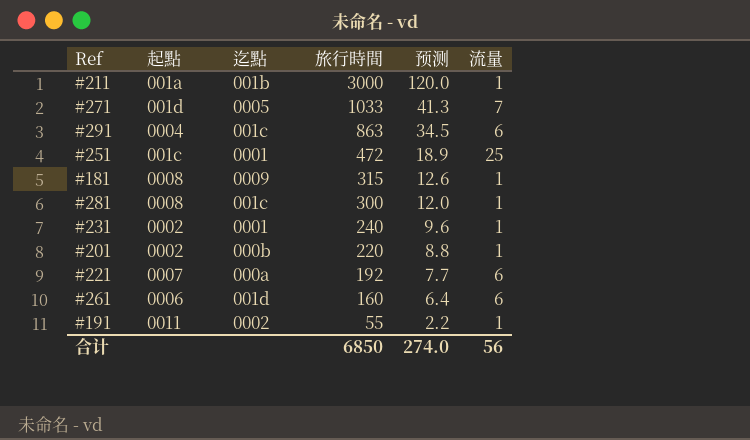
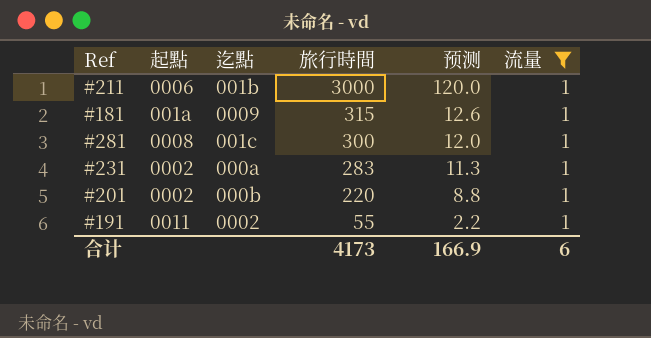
filter: none -> 流量 = 1
#211 | 起點: 001a -> 0006
#181 | 起點: 0008 -> 001a
#231 | 迄點: 0001 -> 000a
#231 | 旅行時間: 240 -> 283
#231 | 预测: 9.6 -> 11.3
合计 | 旅行時間: 6850 -> 4173
合计 | 预测: 274.0 -> 166.9
合计 | 流量: 56 -> 6

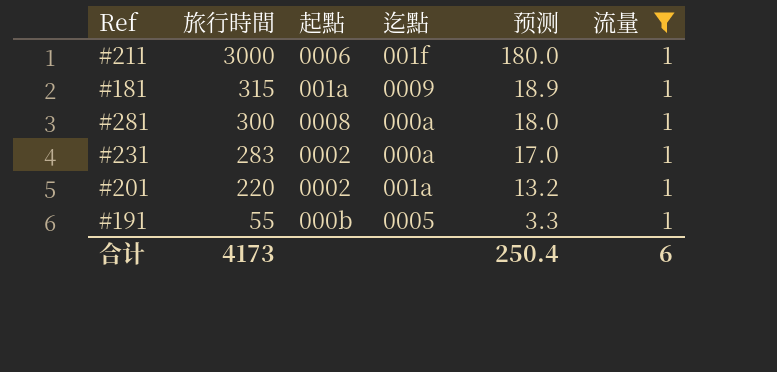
column 旅行時間 | position: 4 -> 2
column 预测 | formula: [旅行時間] * 0.04 -> [旅行時間] * 0.06
#211 | 迄點: 001b -> 001f
#281 | 迄點: 001c -> 000a
#201 | 迄點: 000b -> 001a
#191 | 起點: 0011 -> 000b
#191 | 迄點: 0002 -> 0005
合计 | 预测: 166.9 -> 250.4

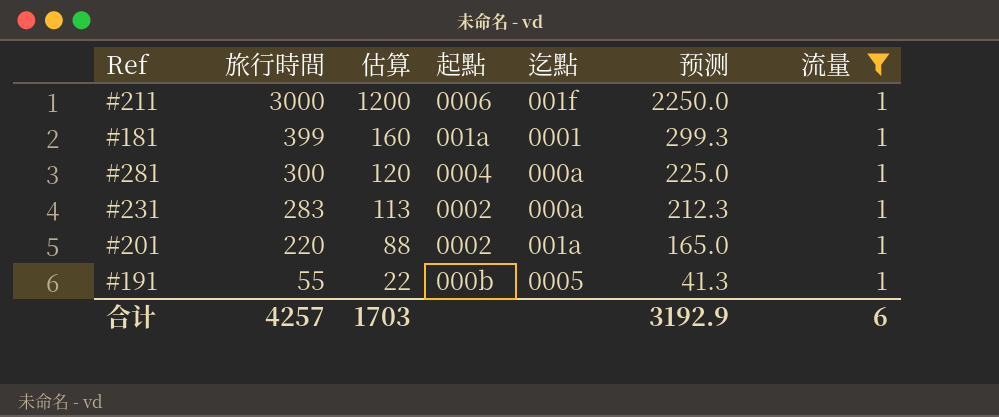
column 估算 | formula: none -> [旅行時間] * 0.4
column 预测 | formula: [旅行時間] * 0.06 -> [旅行時間] * 0.75
#181 | 旅行時間: 315 -> 399
#181 | 迄點: 0009 -> 0001
#281 | 起點: 0008 -> 0004
合计 | 旅行時間: 4173 -> 4257
合计 | 预测: 250.4 -> 3192.9

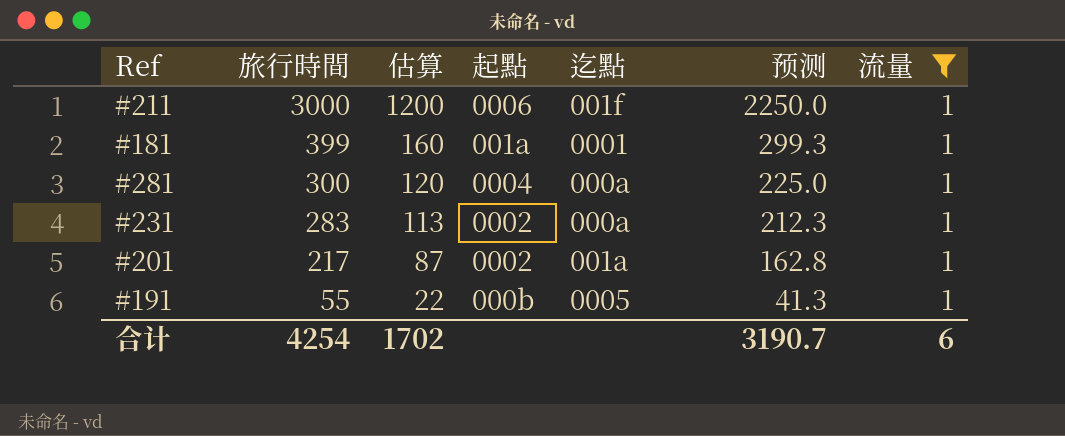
#201 | 旅行時間: 220 -> 217
#201 | 估算: 88 -> 87
#201 | 预测: 165.0 -> 162.8
合计 | 旅行時間: 4257 -> 4254
合计 | 估算: 1703 -> 1702
合计 | 预测: 3192.9 -> 3190.7

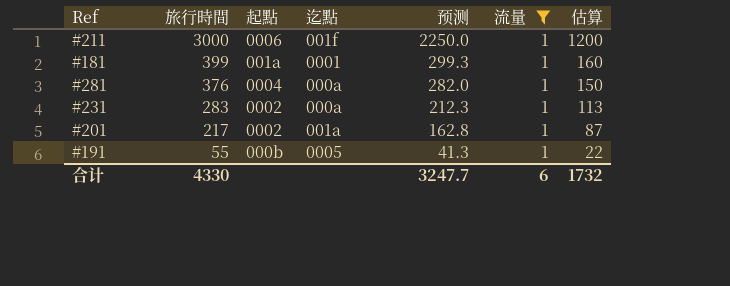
column 估算 | position: 3 -> 7
#281 | 旅行時間: 300 -> 376
#281 | 预测: 225.0 -> 282.0
#281 | 估算: 120 -> 150
合计 | 旅行時間: 4254 -> 4330
合计 | 预测: 3190.7 -> 3247.7
合计 | 估算: 1702 -> 1732

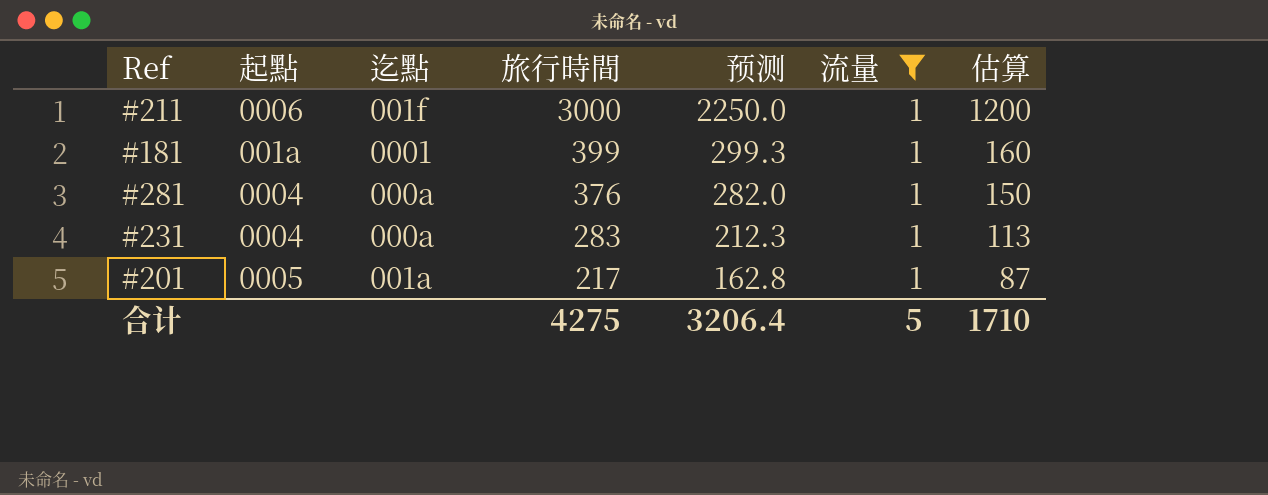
column 旅行時間 | position: 2 -> 4
row #191: 55 | 000b | 0005 | 41.3 | 1 | 22 -> none
#231 | 起點: 0002 -> 0004
#201 | 起點: 0002 -> 0005
合计 | 旅行時間: 4330 -> 4275
合计 | 预测: 3247.7 -> 3206.4
合计 | 流量: 6 -> 5
合计 | 估算: 1732 -> 1710

